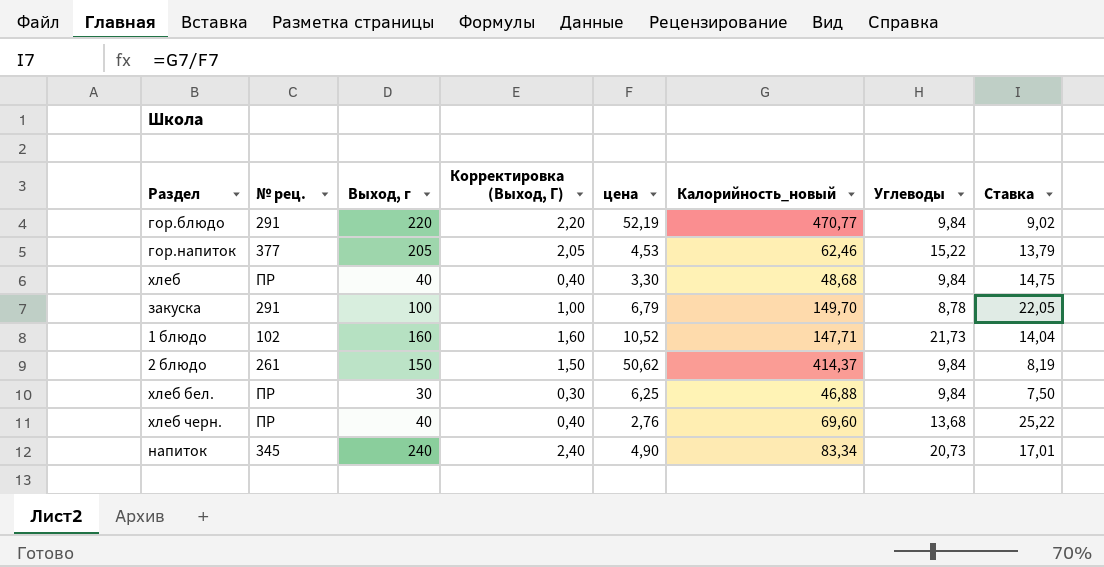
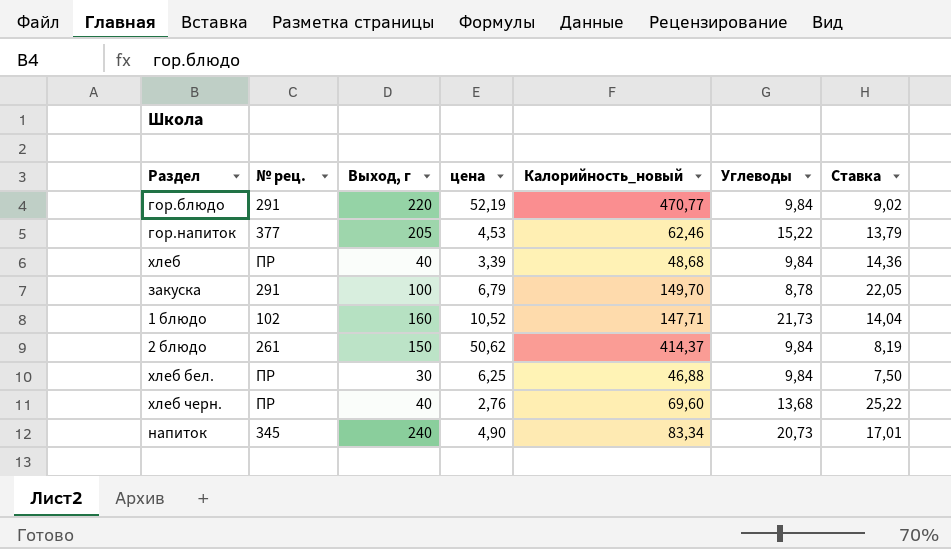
column Корректировка (Выход, Г) | formula: [Выход, г] * 0,01 -> none
хлеб | цена: 3,30 -> 3,39
хлеб | Ставка: 14,75 -> 14,36

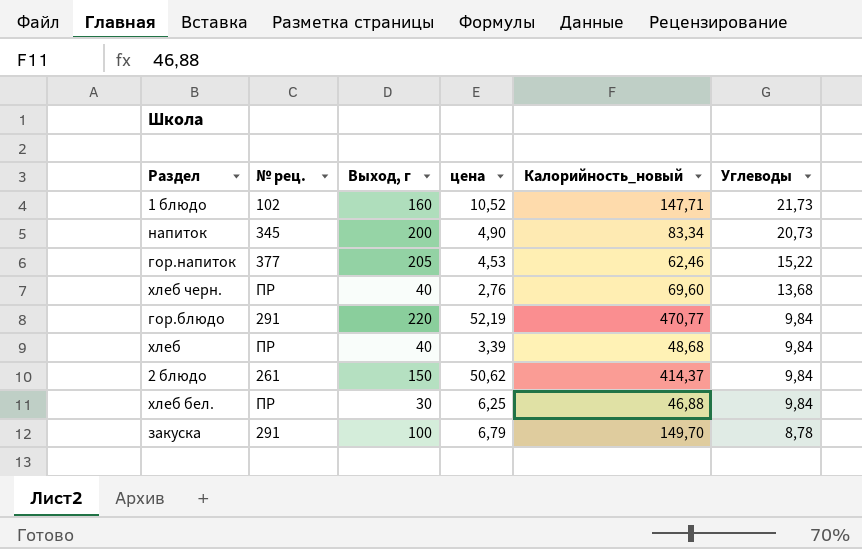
row order: none -> Углеводы descending
column Ставка | formula: [Калорийность_новый] / [цена] -> none
напиток | Выход, г: 240 -> 200

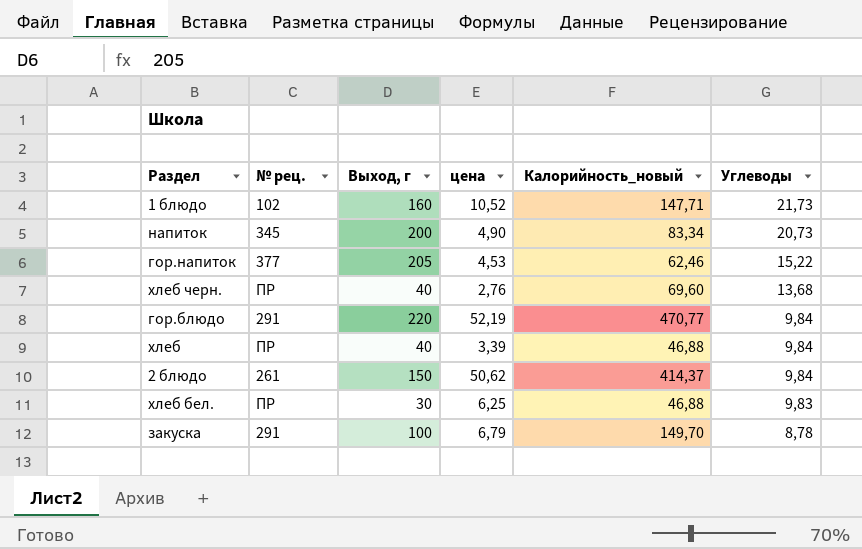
хлеб | Калорийность_новый: 48,68 -> 46,88
хлеб бел. | Углеводы: 9,84 -> 9,83

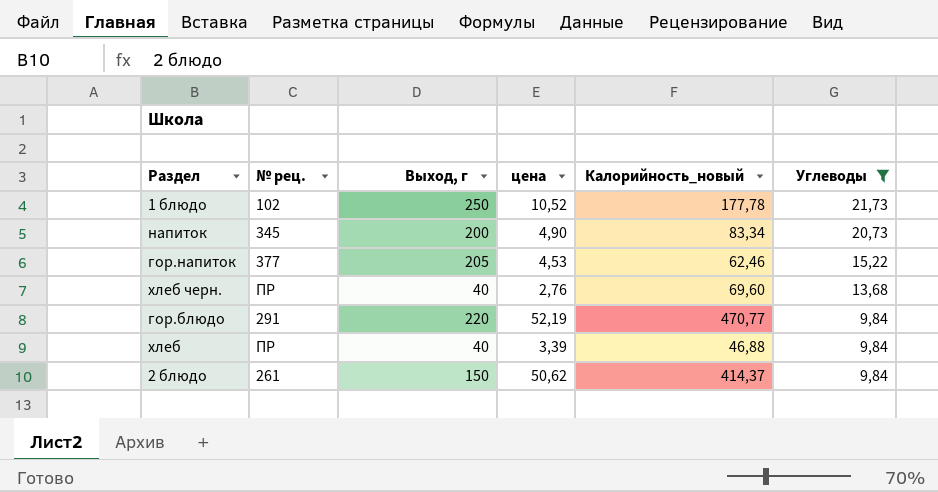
filter: none -> Углеводы >= 9,84
1 блюдо | Выход, г: 160 -> 250
1 блюдо | Калорийность_новый: 147,71 -> 177,78

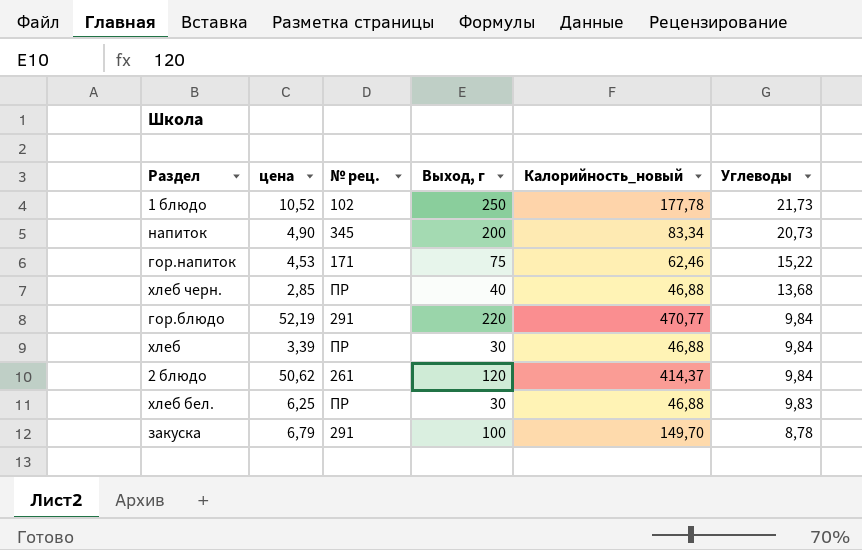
filter: Углеводы >= 9,84 -> none
column цена | position: 4 -> 2
гор.напиток | № рец.: 377 -> 171
гор.напиток | Выход, г: 205 -> 75
хлеб черн. | цена: 2,76 -> 2,85
хлеб черн. | Калорийность_новый: 69,60 -> 46,88
хлеб | Выход, г: 40 -> 30
2 блюдо | Выход, г: 150 -> 120

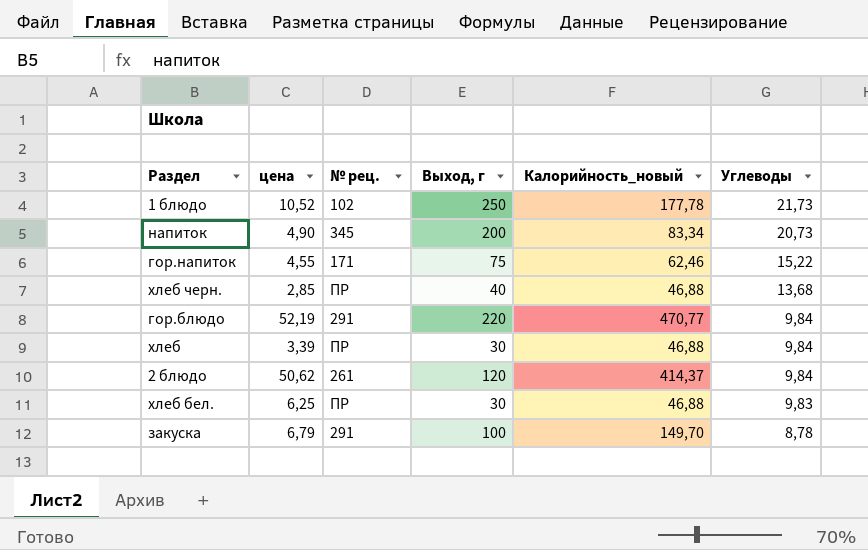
гор.напиток | цена: 4,53 -> 4,55

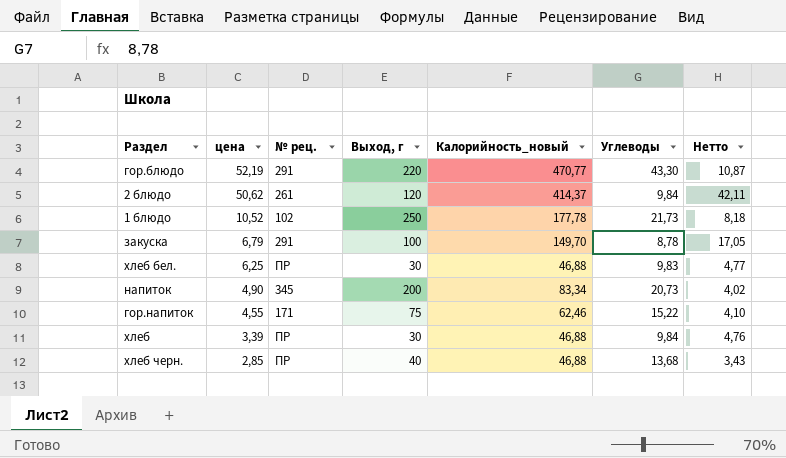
row order: Углеводы descending -> цена descending
column Нетто | formula: none -> [Калорийность_новый] / [Углеводы]
гор.блюдо | Углеводы: 9,84 -> 43,30

